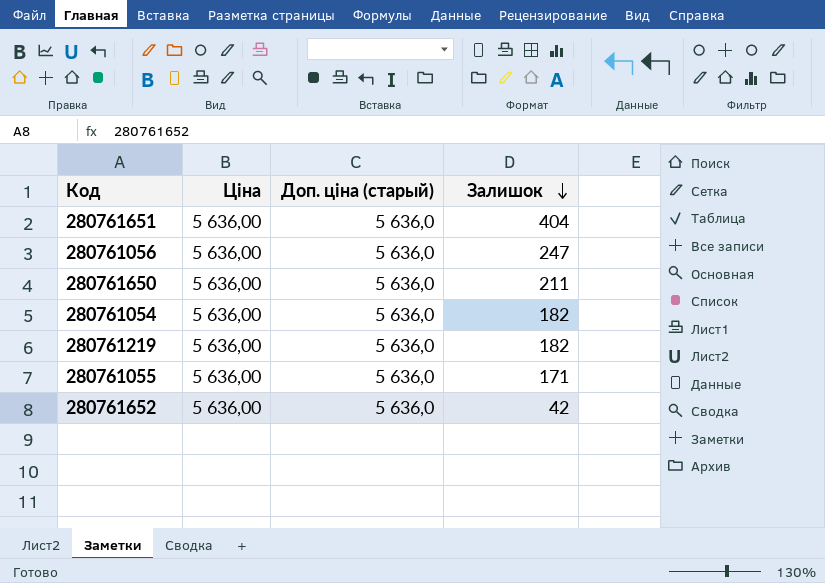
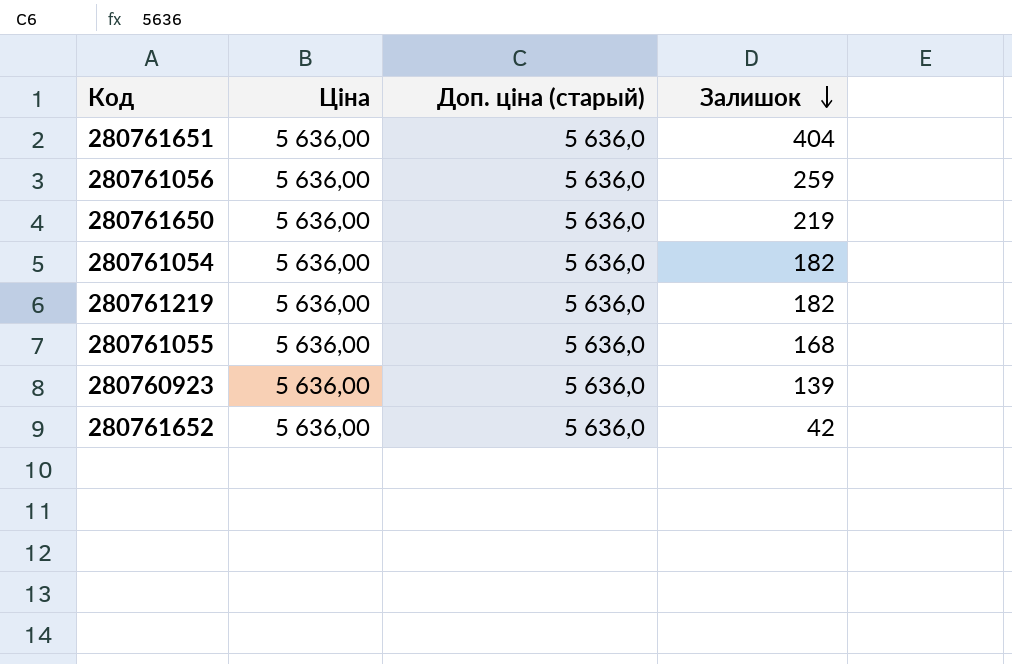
280761056 | Залишок: 247 -> 259
280761650 | Залишок: 211 -> 219
280761055 | Залишок: 171 -> 168
row 280760923: none -> 5 636,00 | 5 636,0 | 139

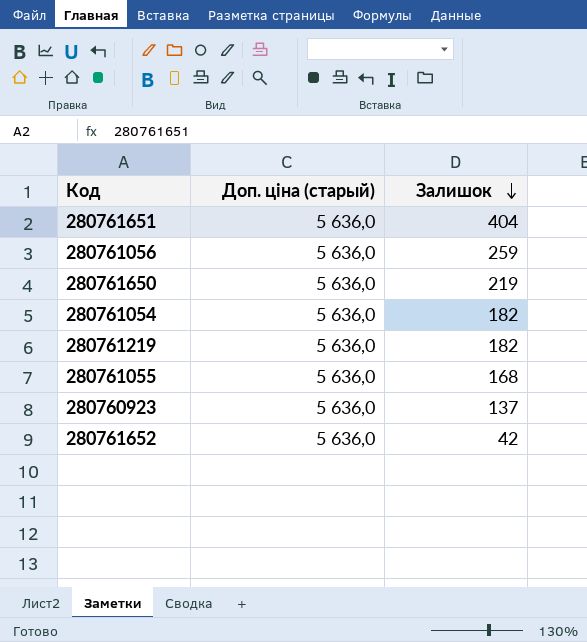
column Ціна | position: 2 -> none
280760923 | Залишок: 139 -> 137

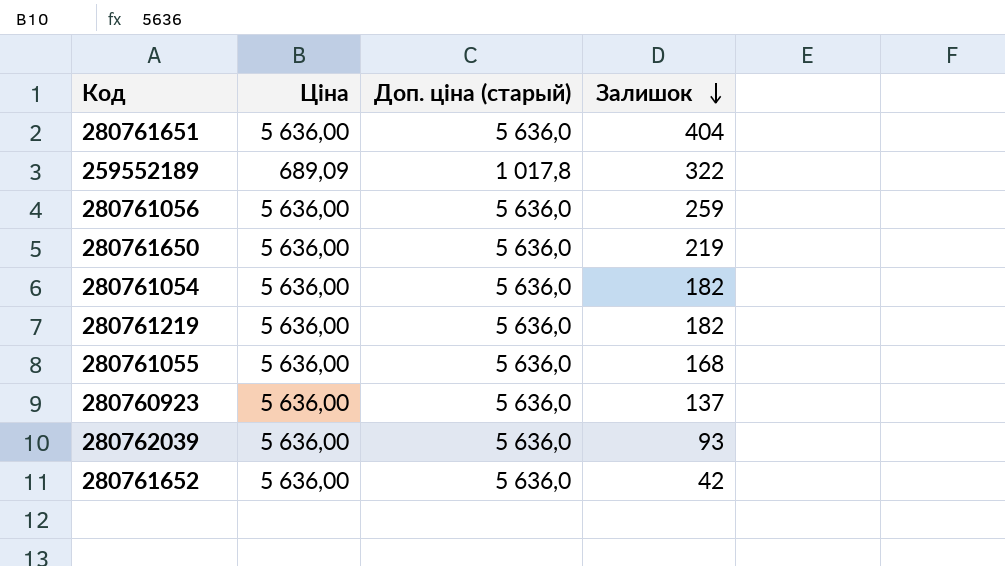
column Ціна | position: none -> 2
row 259552189: none -> 689,09 | 1 017,8 | 322
row 280762039: none -> 5 636,00 | 5 636,0 | 93

